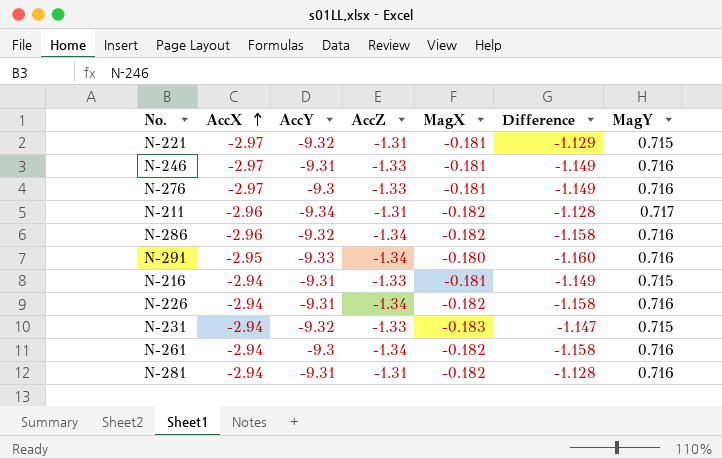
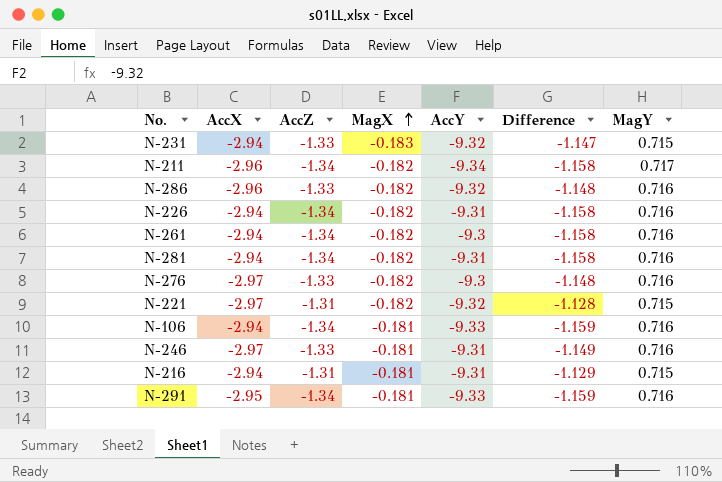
row order: AccX ascending -> MagX ascending
column AccY | position: 3 -> 5
N-211 | AccZ: -1.31 -> -1.34
N-211 | Difference: -1.128 -> -1.158
N-286 | AccZ: -1.34 -> -1.33
N-286 | Difference: -1.158 -> -1.148
N-281 | AccZ: -1.31 -> -1.34
N-281 | Difference: -1.128 -> -1.158
N-276 | MagX: -0.181 -> -0.182
N-276 | Difference: -1.149 -> -1.148
N-221 | MagX: -0.181 -> -0.182
N-221 | Difference: -1.129 -> -1.128
row N-106: none -> -2.94 | -1.34 | -0.181 | -9.33 | -1.159 | 0.716
N-216 | AccZ: -1.33 -> -1.31
N-216 | Difference: -1.149 -> -1.129
N-291 | MagX: -0.180 -> -0.181
N-291 | Difference: -1.160 -> -1.159

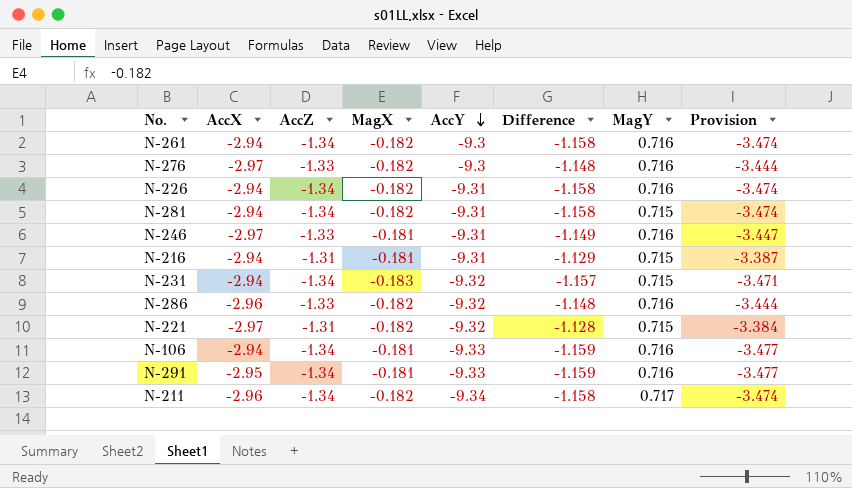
row order: MagX ascending -> AccY descending
column Provision | formula: none -> [Difference] * 3
N-281 | MagY: 0.716 -> 0.715
N-231 | AccZ: -1.33 -> -1.34
N-231 | Difference: -1.147 -> -1.157

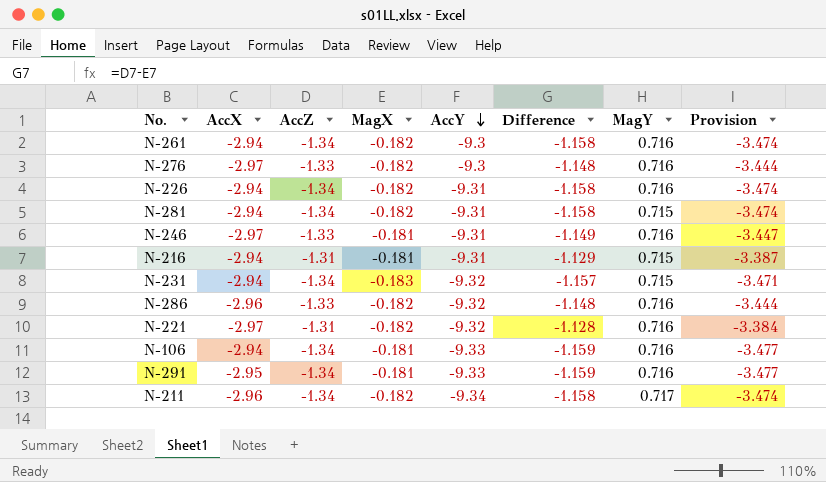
N-221 | MagY: 0.715 -> 0.716

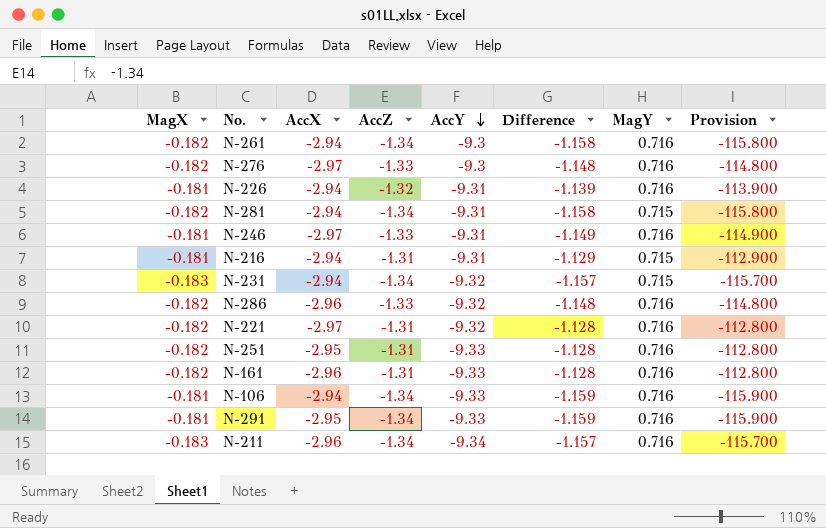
column MagX | position: 4 -> 1
column Provision | formula: [Difference] * 3 -> [Difference] * 100
N-226 | MagX: -0.182 -> -0.181
N-226 | AccZ: -1.34 -> -1.32
N-226 | Difference: -1.158 -> -1.139
row N-251: none -> -0.182 | -2.95 | -1.31 | -9.33 | -1.128 | 0.716 | -112.800
row N-161: none -> -0.182 | -2.96 | -1.31 | -9.33 | -1.128 | 0.716 | -112.800
N-211 | MagX: -0.182 -> -0.183
N-211 | Difference: -1.158 -> -1.157
N-211 | MagY: 0.717 -> 0.716

